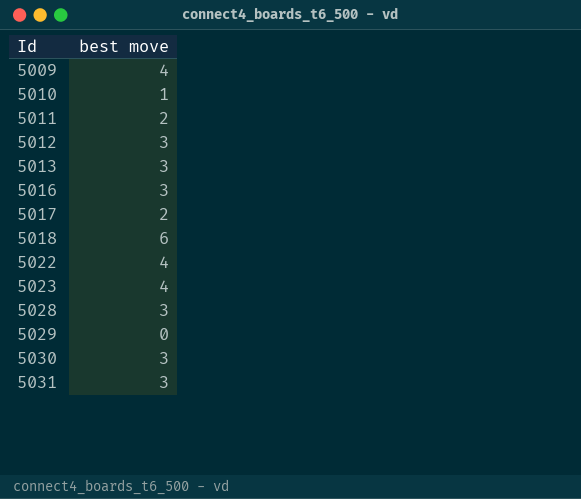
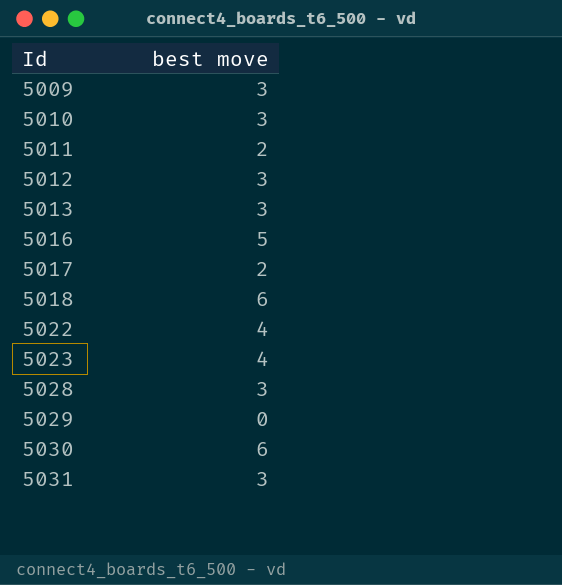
5009 | best move: 4 -> 3
5010 | best move: 1 -> 3
5016 | best move: 3 -> 5
5030 | best move: 3 -> 6

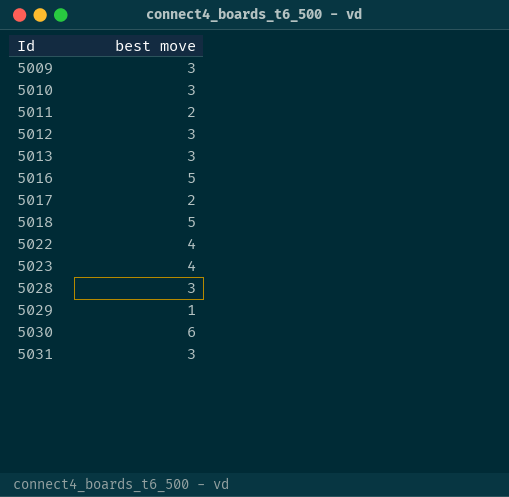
5018 | best move: 6 -> 5
5029 | best move: 0 -> 1

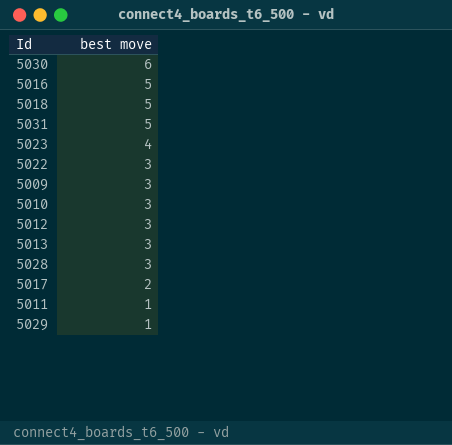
row order: Id ascending -> best move descending
5031 | best move: 3 -> 5
5022 | best move: 4 -> 3
5011 | best move: 2 -> 1

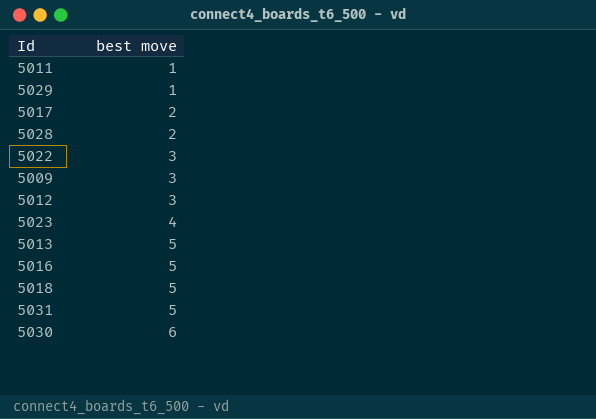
row order: best move descending -> best move ascending
row 5010: 3 -> none
5028 | best move: 3 -> 2
5013 | best move: 3 -> 5

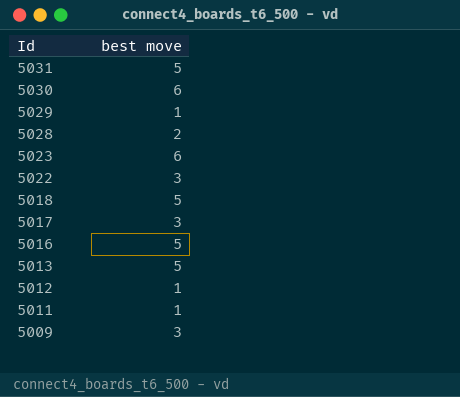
row order: best move ascending -> Id descending
5023 | best move: 4 -> 6
5017 | best move: 2 -> 3
5012 | best move: 3 -> 1

